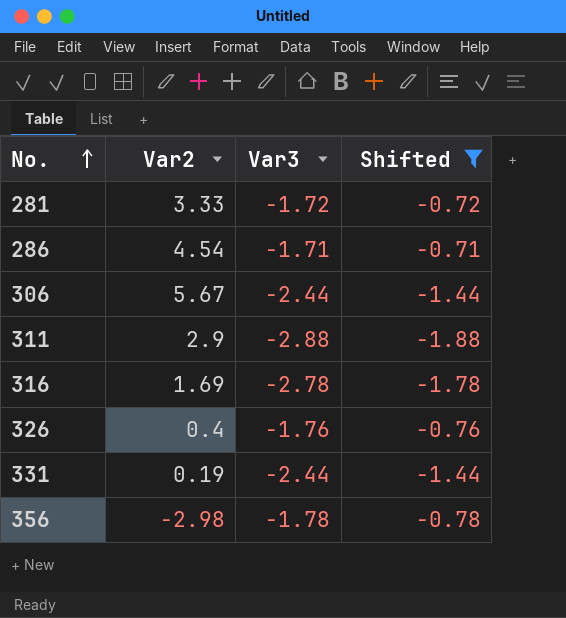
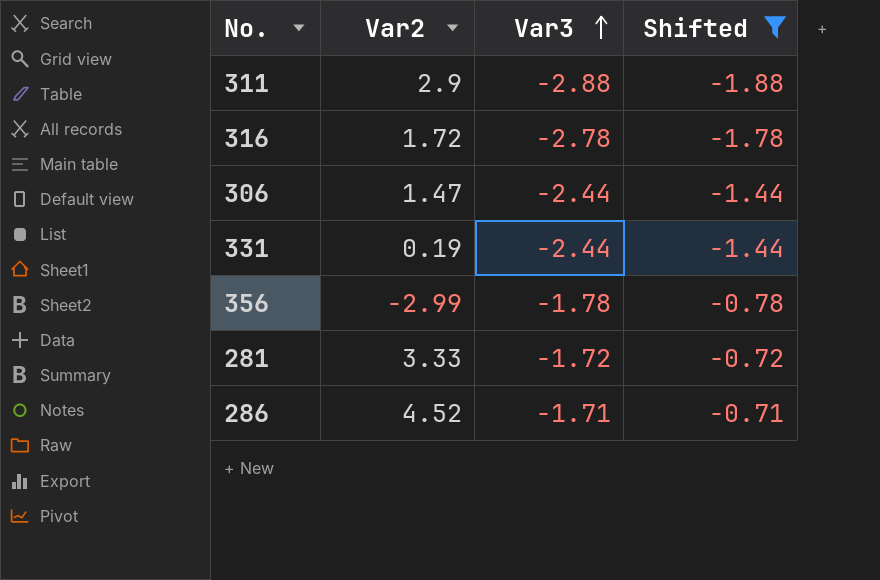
row order: No. ascending -> Var3 ascending
row 326: 0.4 | -1.76 | -0.76 -> none
316 | Var2: 1.69 -> 1.72
306 | Var2: 5.67 -> 1.47
356 | Var2: -2.98 -> -2.99
286 | Var2: 4.54 -> 4.52

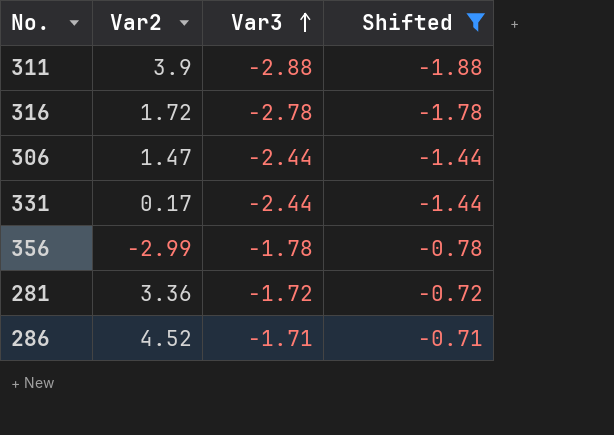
311 | Var2: 2.9 -> 3.9
331 | Var2: 0.19 -> 0.17
281 | Var2: 3.33 -> 3.36

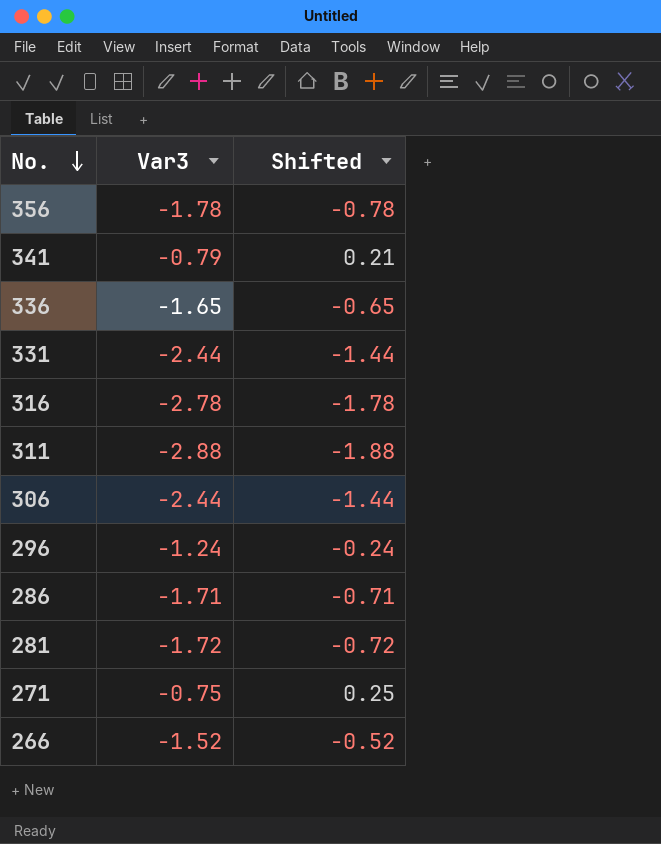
filter: Shifted <= -0.71 -> none
row order: Var3 ascending -> No. descending
column Var2 | position: 2 -> none

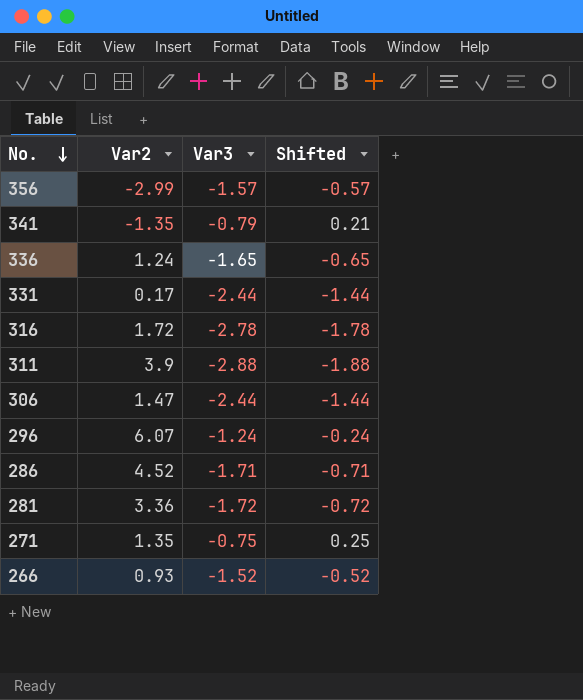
column Var2 | position: none -> 2
356 | Var3: -1.78 -> -1.57
356 | Shifted: -0.78 -> -0.57

